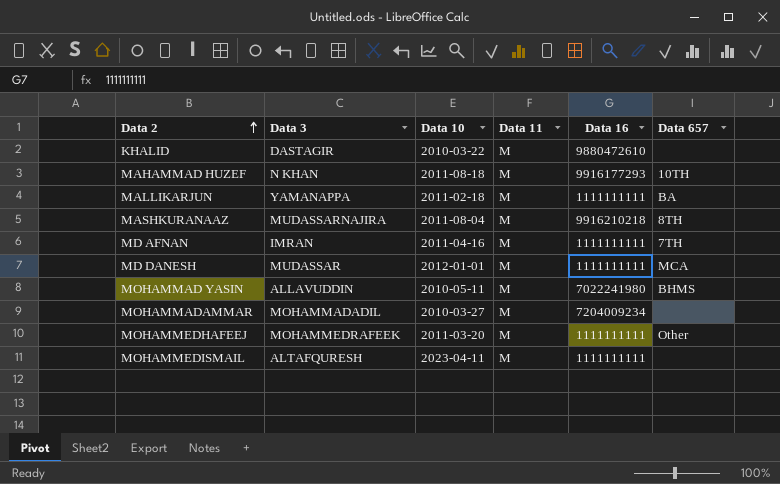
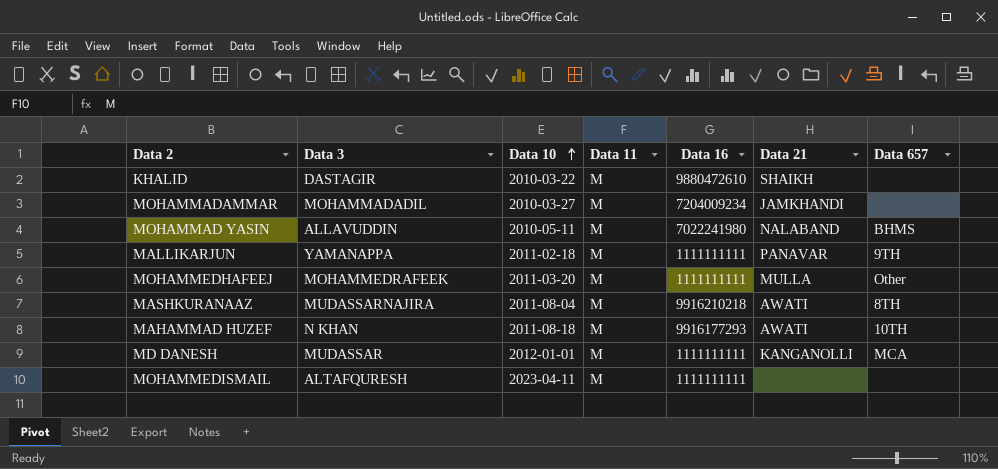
row order: Data 2 ascending -> Data 10 ascending
column Data 21 | position: none -> 6
row MD AFNAN: IMRAN | 2011-04-16 | M | 1111111111 | 7TH -> none
MALLIKARJUN | Data 657: BA -> 9TH

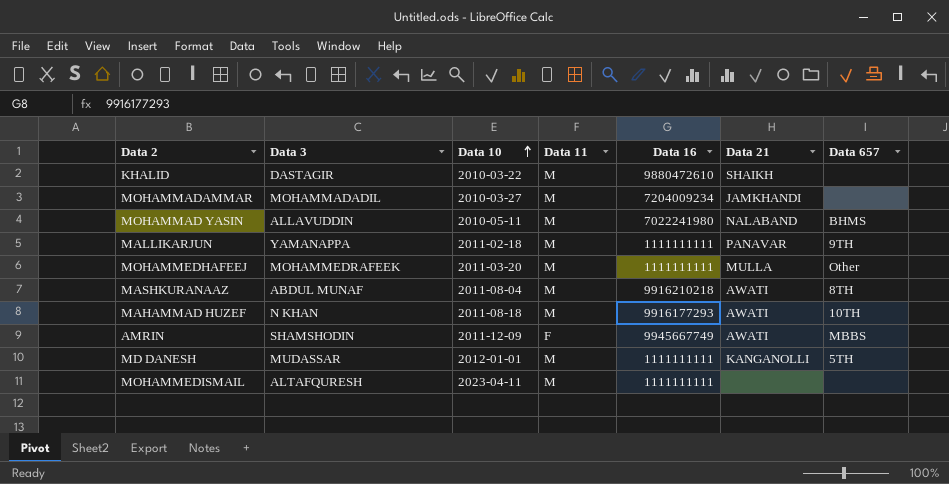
MASHKURANAAZ | Data 3: MUDASSARNAJIRA -> ABDUL MUNAF
row AMRIN: none -> SHAMSHODIN | 2011-12-09 | F | 9945667749 | AWATI | MBBS
MD DANESH | Data 657: MCA -> 5TH

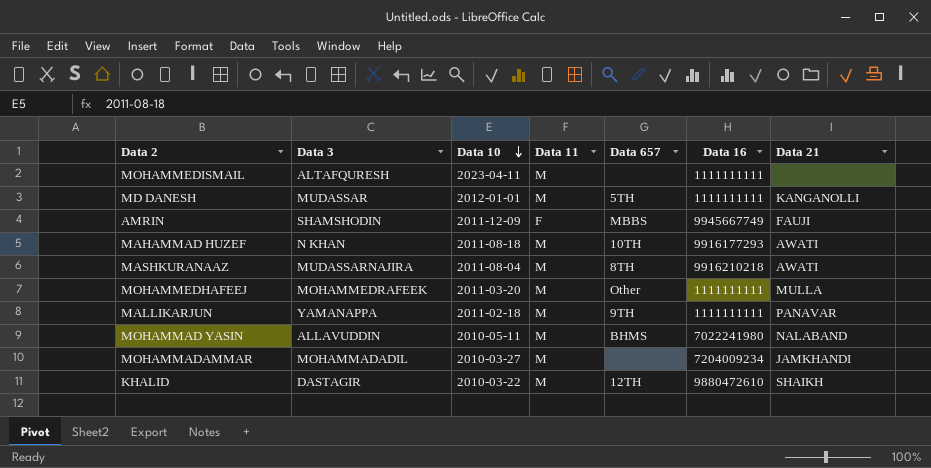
row order: Data 10 ascending -> Data 10 descending
column Data 657 | position: 7 -> 5
AMRIN | Data 21: AWATI -> FAUJI
MASHKURANAAZ | Data 3: ABDUL MUNAF -> MUDASSARNAJIRA
KHALID | Data 657: none -> 12TH

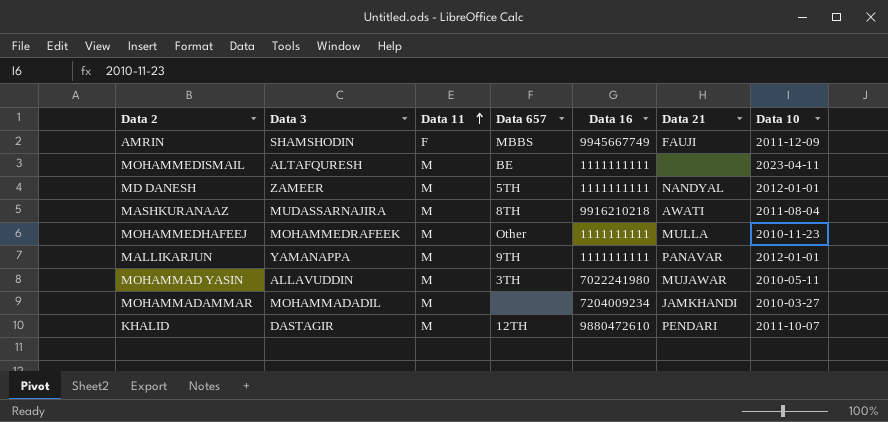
row order: Data 10 descending -> Data 11 ascending
column Data 10 | position: 3 -> 7
row MAHAMMAD HUZEF: N KHAN | 2011-08-18 | M | 10TH | 9916177293 | AWATI -> none
MOHAMMEDISMAIL | Data 657: none -> BE
MD DANESH | Data 3: MUDASSAR -> ZAMEER
MD DANESH | Data 21: KANGANOLLI -> NANDYAL
MOHAMMEDHAFEEJ | Data 10: 2011-03-20 -> 2010-11-23
MALLIKARJUN | Data 10: 2011-02-18 -> 2012-01-01
MOHAMMAD YASIN | Data 657: BHMS -> 3TH
MOHAMMAD YASIN | Data 21: NALABAND -> MUJAWAR
KHALID | Data 21: SHAIKH -> PENDARI
KHALID | Data 10: 2010-03-22 -> 2011-10-07

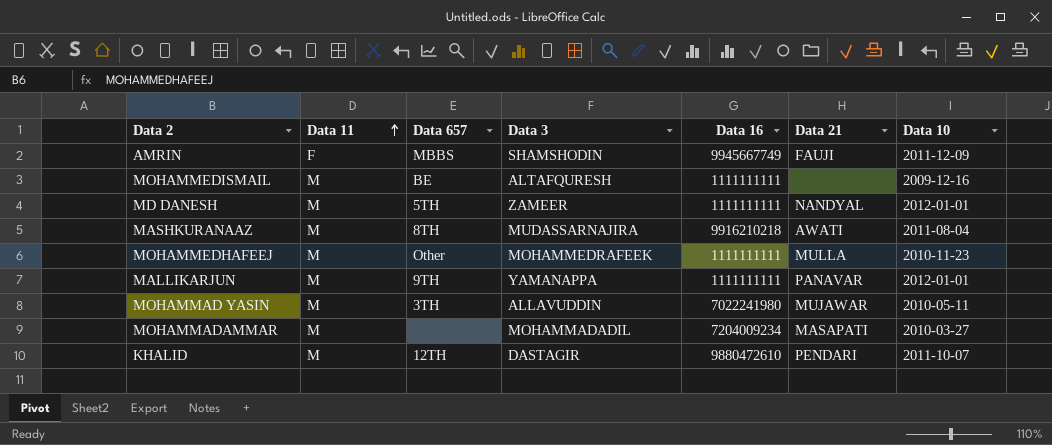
column Data 3 | position: 2 -> 4
MOHAMMEDISMAIL | Data 10: 2023-04-11 -> 2009-12-16
MOHAMMADAMMAR | Data 21: JAMKHANDI -> MASAPATI

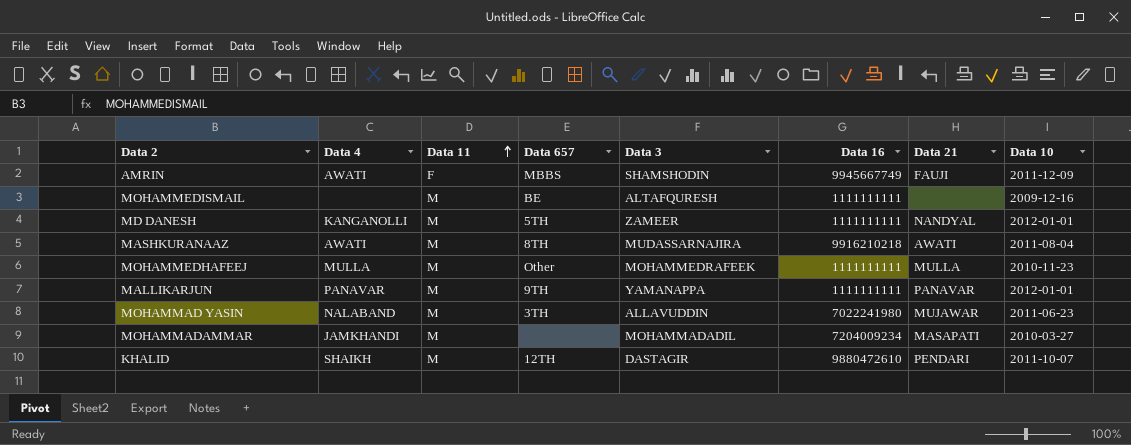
column Data 4 | position: none -> 2
MOHAMMAD YASIN | Data 10: 2010-05-11 -> 2011-06-23

